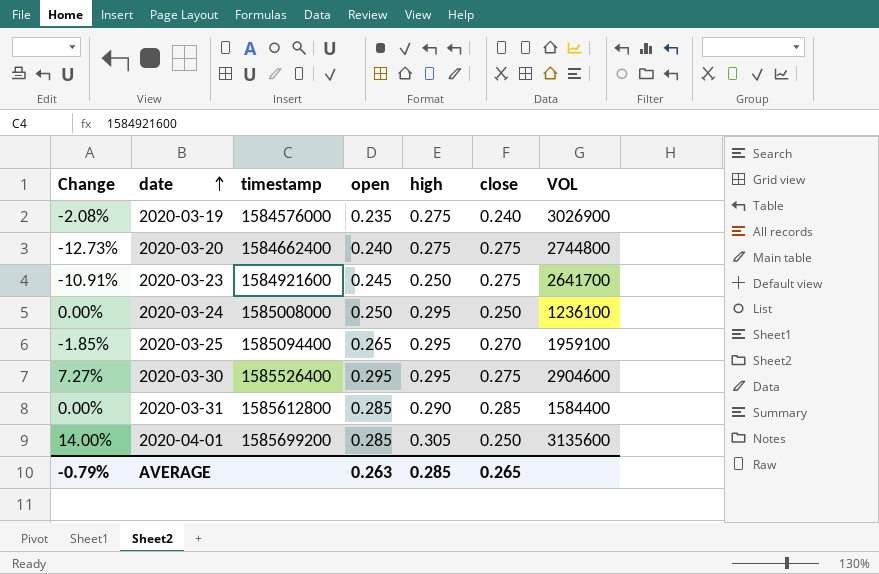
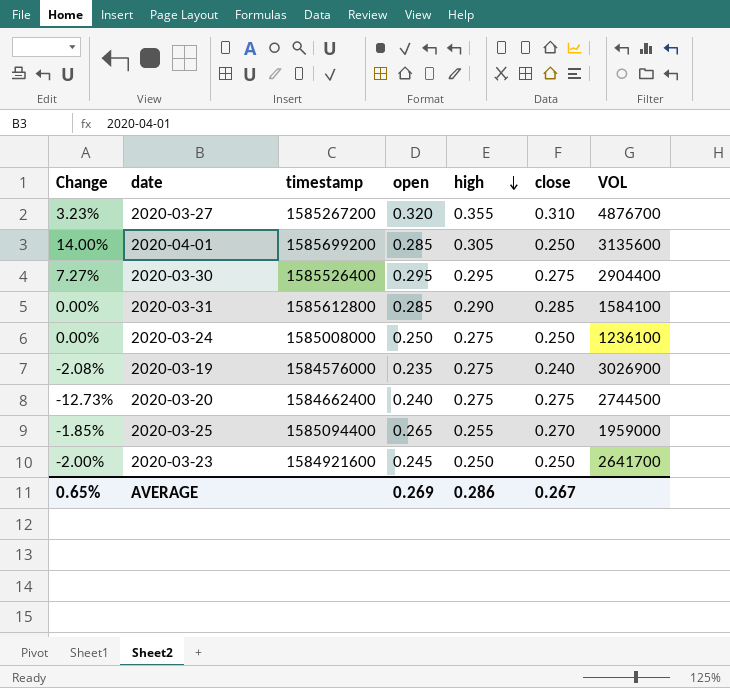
row order: date ascending -> high descending
row 2020-03-27: none -> 3.23% | 1585267200 | 0.320 | 0.355 | 0.310 | 4876700
2020-03-30 | VOL: 2904600 -> 2904400
2020-03-31 | VOL: 1584400 -> 1584100
2020-03-24 | high: 0.295 -> 0.275
2020-03-20 | VOL: 2744800 -> 2744500
2020-03-25 | high: 0.295 -> 0.255
2020-03-25 | VOL: 1959100 -> 1959000
2020-03-23 | Change: -10.91% -> -2.00%
2020-03-23 | close: 0.275 -> 0.250
AVERAGE | Change: -0.79% -> 0.65%
AVERAGE | open: 0.263 -> 0.269
AVERAGE | high: 0.285 -> 0.286
AVERAGE | close: 0.265 -> 0.267

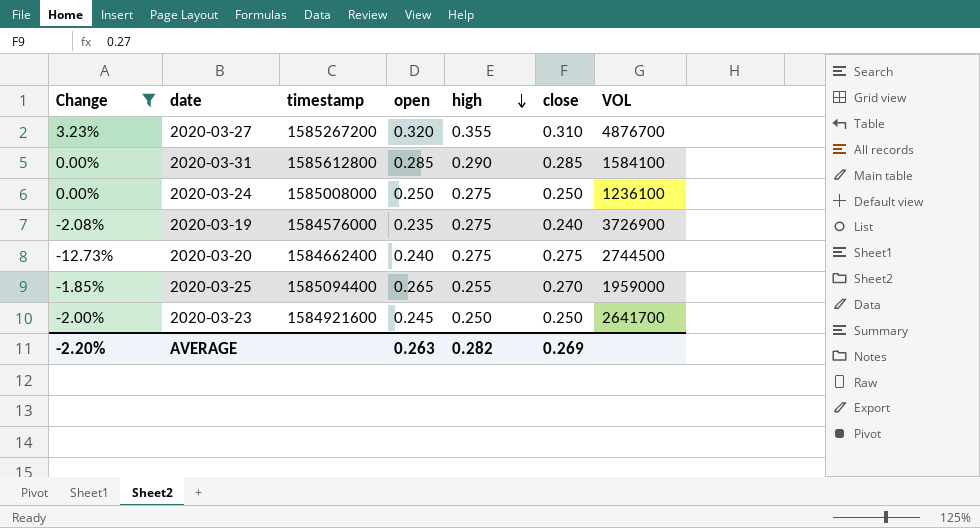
filter: none -> Change <= 3.23%
2020-03-19 | VOL: 3026900 -> 3726900
AVERAGE | Change: 0.65% -> -2.20%
AVERAGE | open: 0.269 -> 0.263
AVERAGE | high: 0.286 -> 0.282
AVERAGE | close: 0.267 -> 0.269

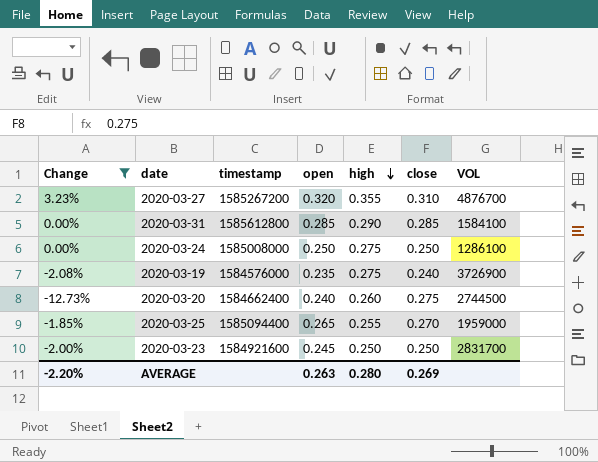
2020-03-24 | VOL: 1236100 -> 1286100
2020-03-20 | high: 0.275 -> 0.260
2020-03-23 | VOL: 2641700 -> 2831700
AVERAGE | high: 0.282 -> 0.280

